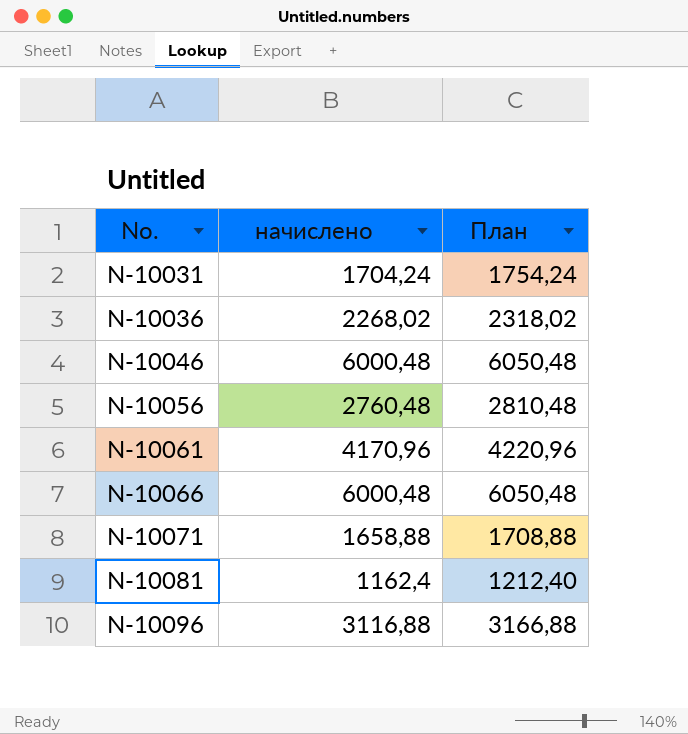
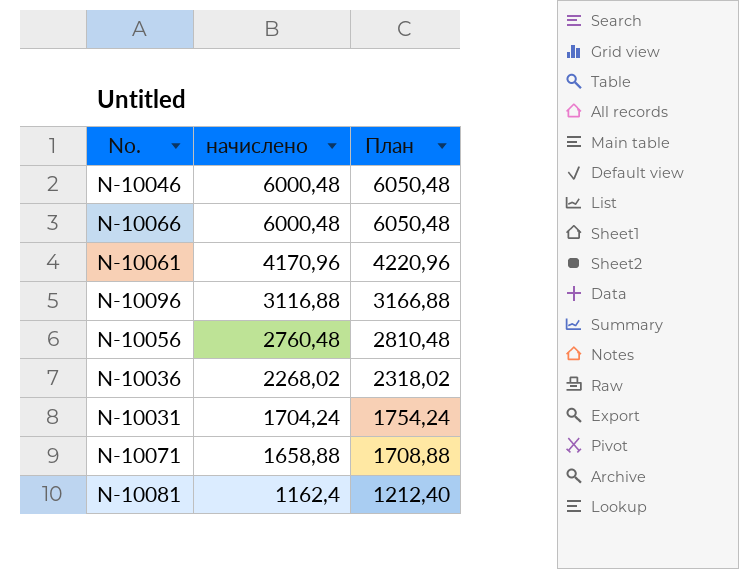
row order: No. ascending -> начислено descending

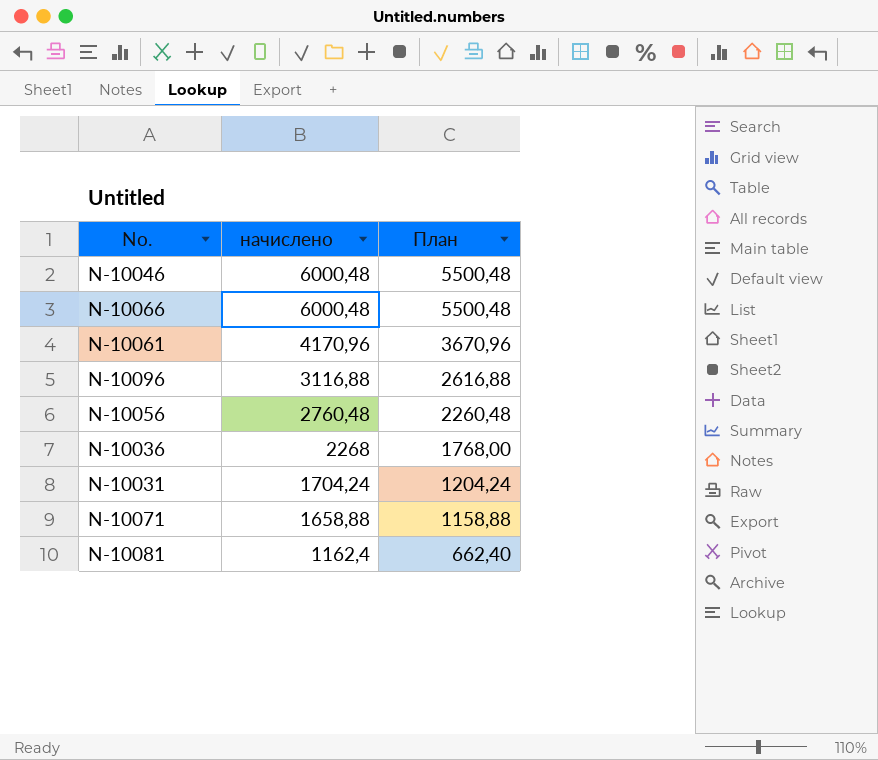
column План | formula: [начислено] + 50 -> [начислено] - 500
N-10036 | начислено: 2268,02 -> 2268

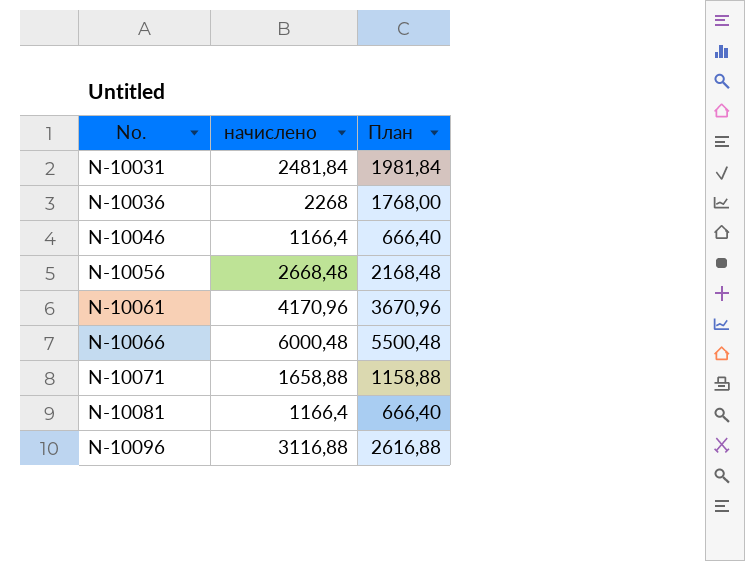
row order: начислено descending -> No. ascending
N-10031 | начислено: 1704,24 -> 2481,84
N-10031 | План: 1204,24 -> 1981,84
N-10046 | начислено: 6000,48 -> 1166,4
N-10046 | План: 5500,48 -> 666,40
N-10056 | начислено: 2760,48 -> 2668,48
N-10056 | План: 2260,48 -> 2168,48
N-10081 | начислено: 1162,4 -> 1166,4
N-10081 | План: 662,40 -> 666,40

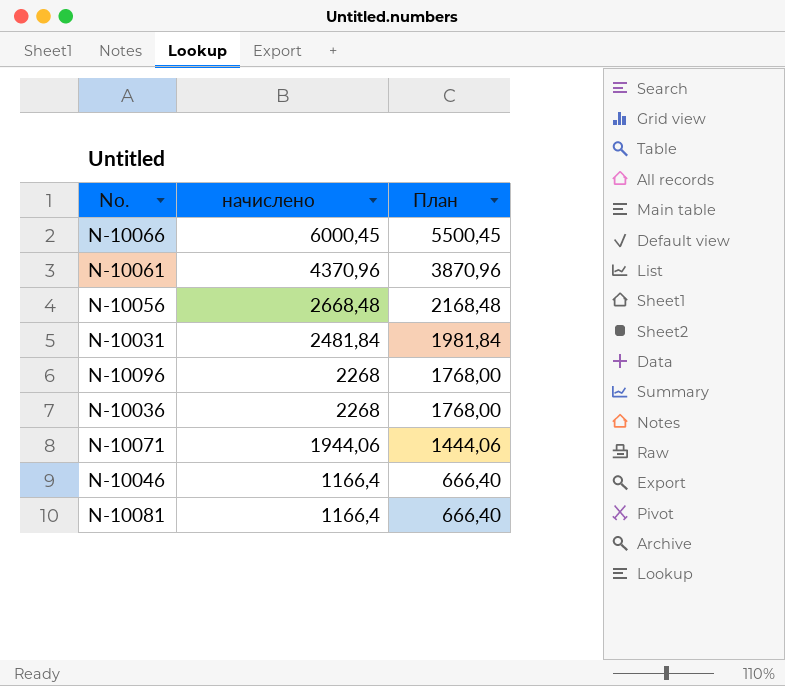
row order: No. ascending -> начислено descending
N-10066 | начислено: 6000,48 -> 6000,45
N-10066 | План: 5500,48 -> 5500,45
N-10061 | начислено: 4170,96 -> 4370,96
N-10061 | План: 3670,96 -> 3870,96
N-10096 | начислено: 3116,88 -> 2268
N-10096 | План: 2616,88 -> 1768,00
N-10071 | начислено: 1658,88 -> 1944,06
N-10071 | План: 1158,88 -> 1444,06

